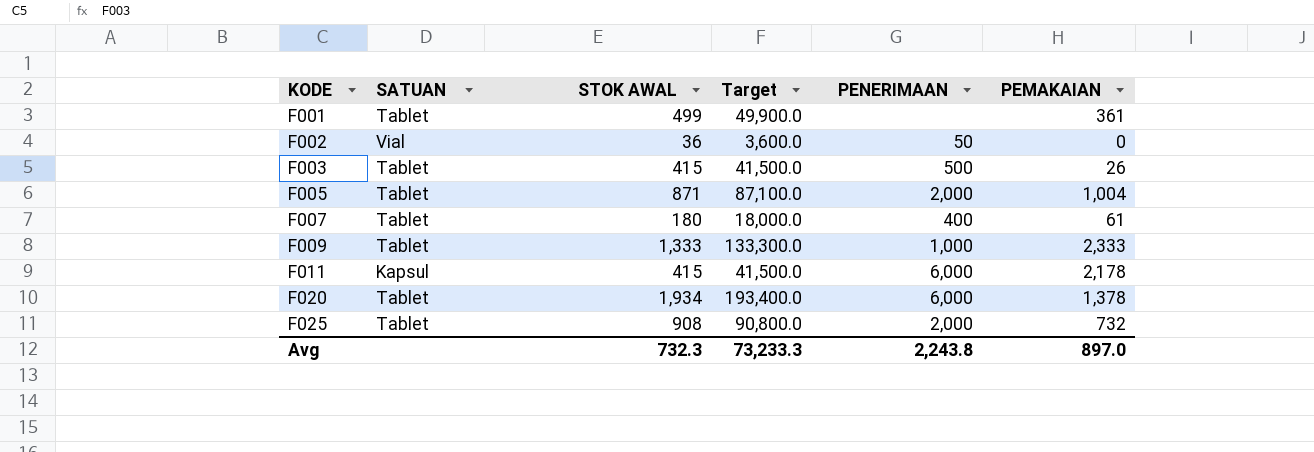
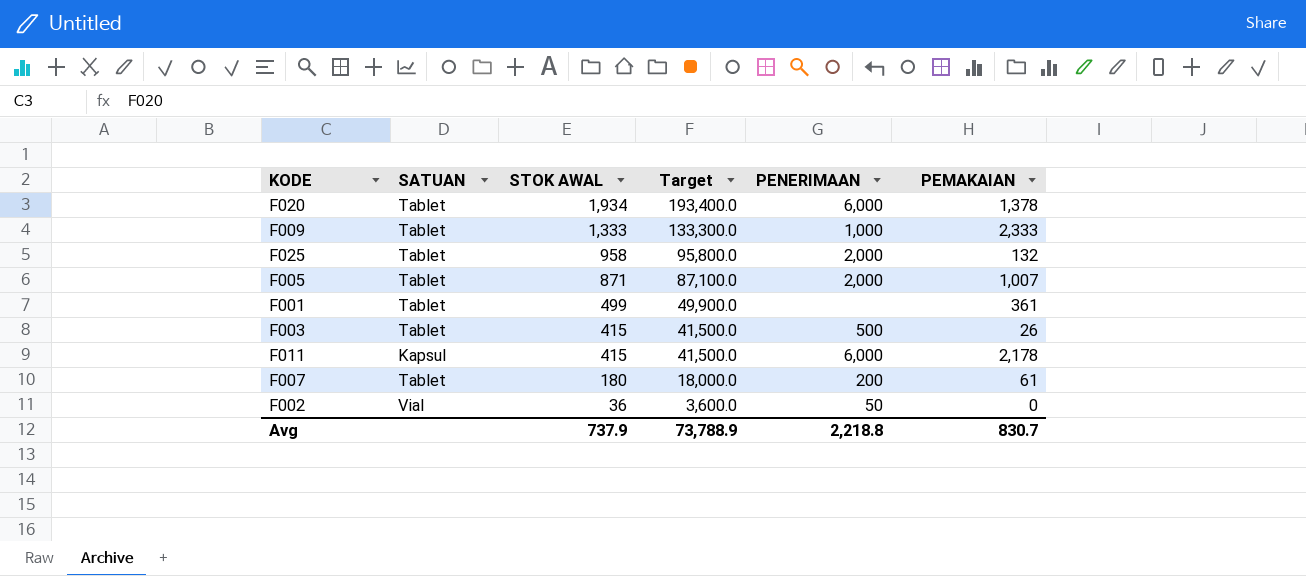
row order: KODE ascending -> STOK AWAL descending
F025 | STOK AWAL: 908 -> 958
F025 | Target: 90,800.0 -> 95,800.0
F025 | PEMAKAIAN: 732 -> 132
F005 | PEMAKAIAN: 1,004 -> 1,007
F007 | PENERIMAAN: 400 -> 200
Avg | STOK AWAL: 732.3 -> 737.9
Avg | Target: 73,233.3 -> 73,788.9
Avg | PENERIMAAN: 2,243.8 -> 2,218.8
Avg | PEMAKAIAN: 897.0 -> 830.7

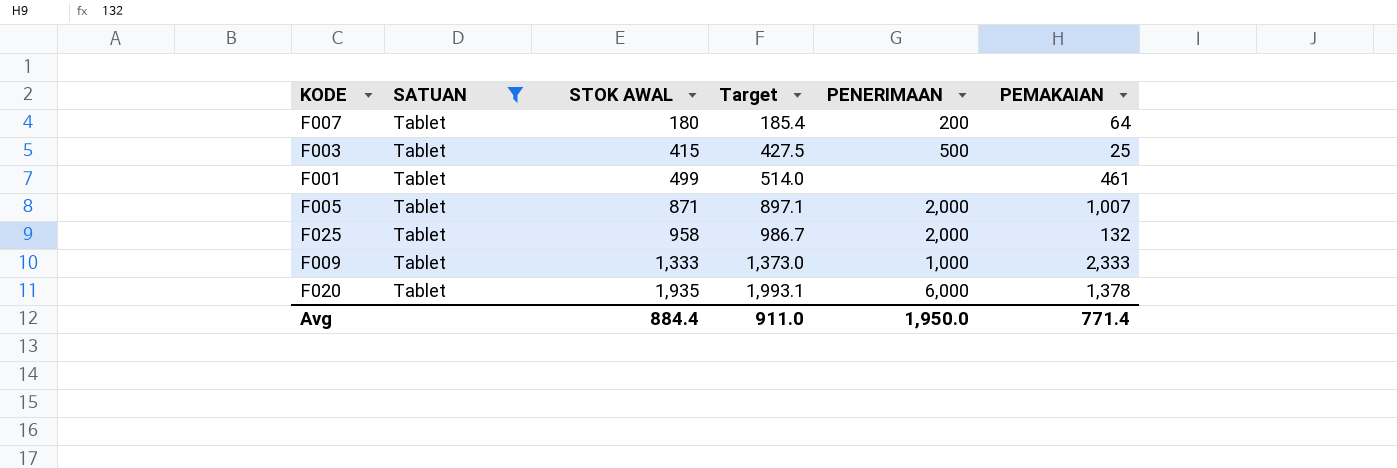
filter: none -> SATUAN = Tablet
row order: STOK AWAL descending -> STOK AWAL ascending
column Target | formula: [STOK AWAL] * 100 -> [STOK AWAL] * 1.03
F007 | PEMAKAIAN: 61 -> 64
F003 | PEMAKAIAN: 26 -> 25
F001 | PEMAKAIAN: 361 -> 461
F020 | STOK AWAL: 1,934 -> 1,935
Avg | STOK AWAL: 737.9 -> 884.4
Avg | Target: 73,788.9 -> 911.0
Avg | PENERIMAAN: 2,218.8 -> 1,950.0
Avg | PEMAKAIAN: 830.7 -> 771.4

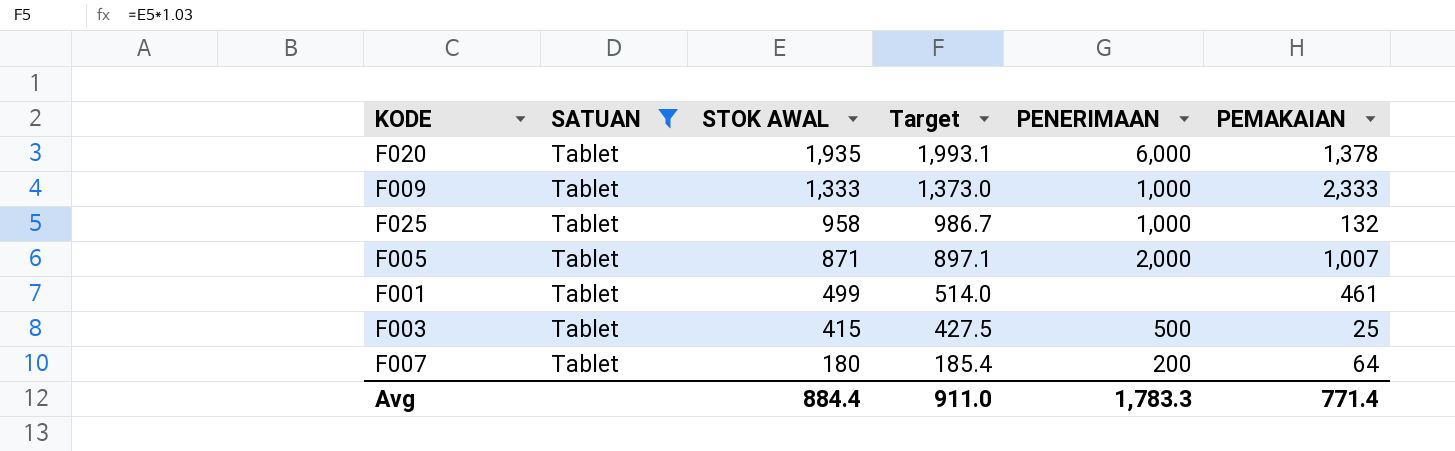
row order: STOK AWAL ascending -> STOK AWAL descending
F025 | PENERIMAAN: 2,000 -> 1,000
Avg | PENERIMAAN: 1,950.0 -> 1,783.3

